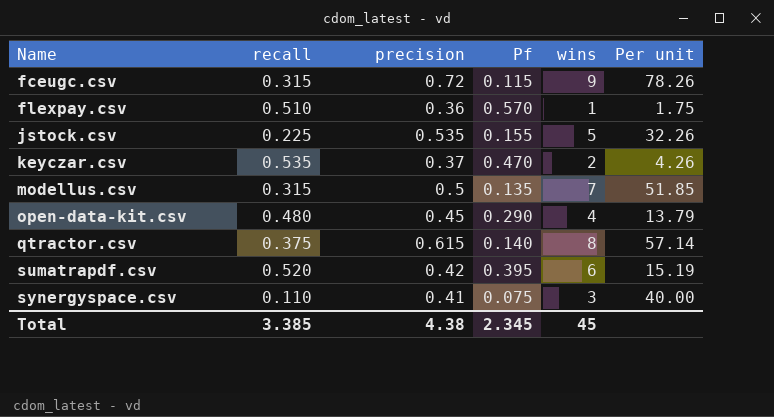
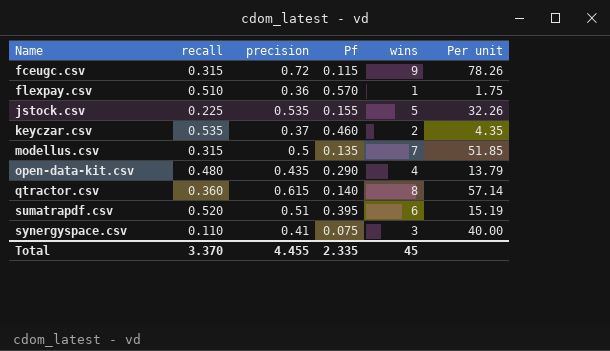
keyczar.csv | Pf: 0.470 -> 0.460
keyczar.csv | Per unit: 4.26 -> 4.35
open-data-kit.csv | precision: 0.45 -> 0.435
qtractor.csv | recall: 0.375 -> 0.360
sumatrapdf.csv | precision: 0.42 -> 0.51
Total | recall: 3.385 -> 3.370
Total | precision: 4.38 -> 4.455
Total | Pf: 2.345 -> 2.335

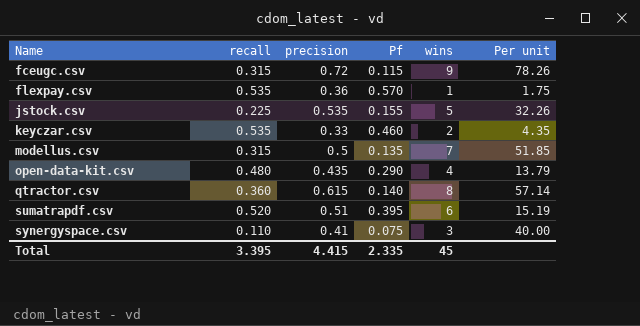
flexpay.csv | recall: 0.510 -> 0.535
keyczar.csv | precision: 0.37 -> 0.33
Total | recall: 3.370 -> 3.395
Total | precision: 4.455 -> 4.415

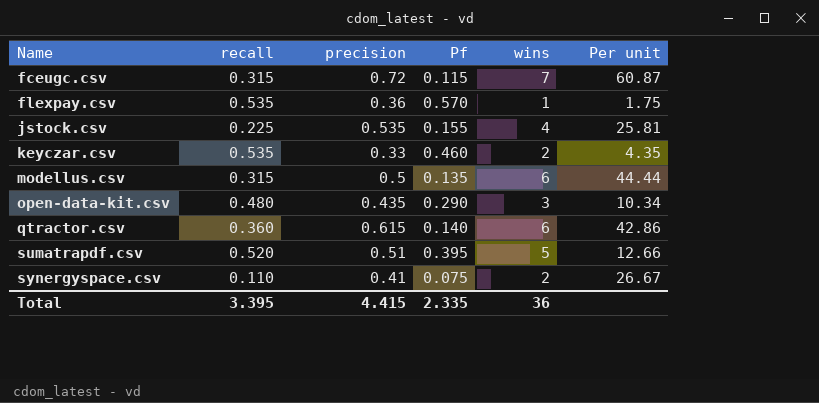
fceugc.csv | wins: 9 -> 7
fceugc.csv | Per unit: 78.26 -> 60.87
jstock.csv | wins: 5 -> 4
jstock.csv | Per unit: 32.26 -> 25.81
modellus.csv | wins: 7 -> 6
modellus.csv | Per unit: 51.85 -> 44.44
open-data-kit.csv | wins: 4 -> 3
open-data-kit.csv | Per unit: 13.79 -> 10.34
qtractor.csv | wins: 8 -> 6
qtractor.csv | Per unit: 57.14 -> 42.86
sumatrapdf.csv | wins: 6 -> 5
sumatrapdf.csv | Per unit: 15.19 -> 12.66
synergyspace.csv | wins: 3 -> 2
synergyspace.csv | Per unit: 40.00 -> 26.67
Total | wins: 45 -> 36

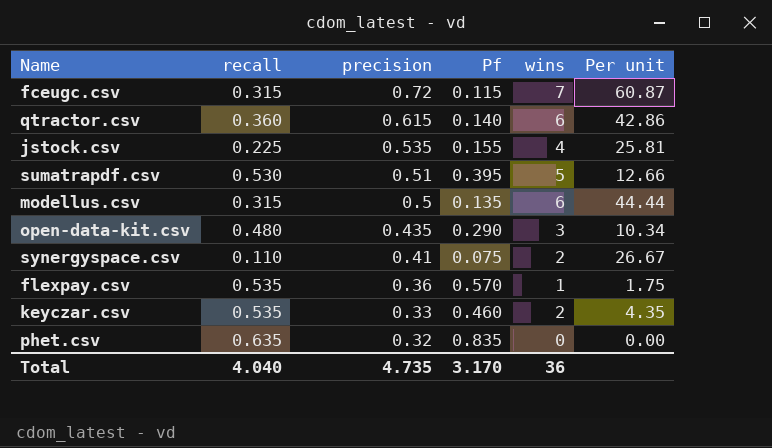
row order: Name ascending -> precision descending
sumatrapdf.csv | recall: 0.520 -> 0.530
row phet.csv: none -> 0.635 | 0.32 | 0.835 | 0 | 0.00
Total | recall: 3.395 -> 4.040
Total | precision: 4.415 -> 4.735
Total | Pf: 2.335 -> 3.170

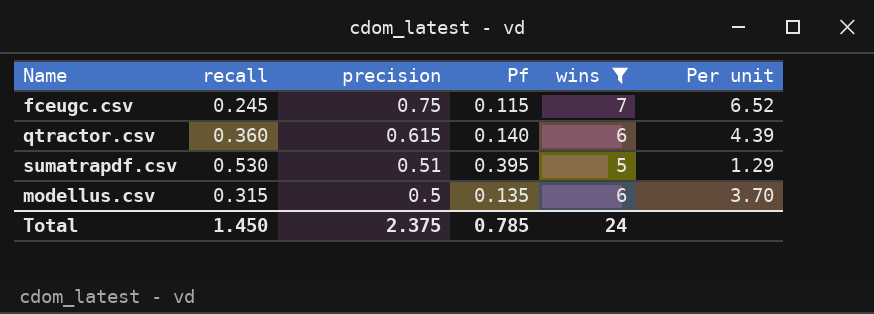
filter: none -> wins >= 5
column Per unit | formula: [wins] / [Pf] -> [precision] / [Pf]
fceugc.csv | recall: 0.315 -> 0.245
fceugc.csv | precision: 0.72 -> 0.75
Total | recall: 4.040 -> 1.450
Total | precision: 4.735 -> 2.375
Total | Pf: 3.170 -> 0.785
Total | wins: 36 -> 24

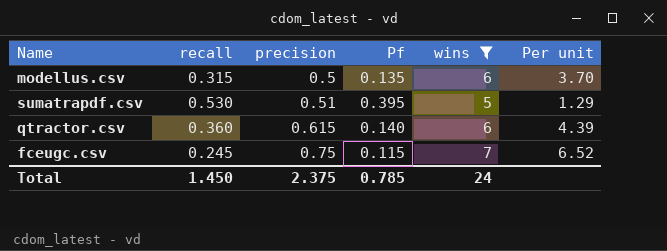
row order: precision descending -> precision ascending

